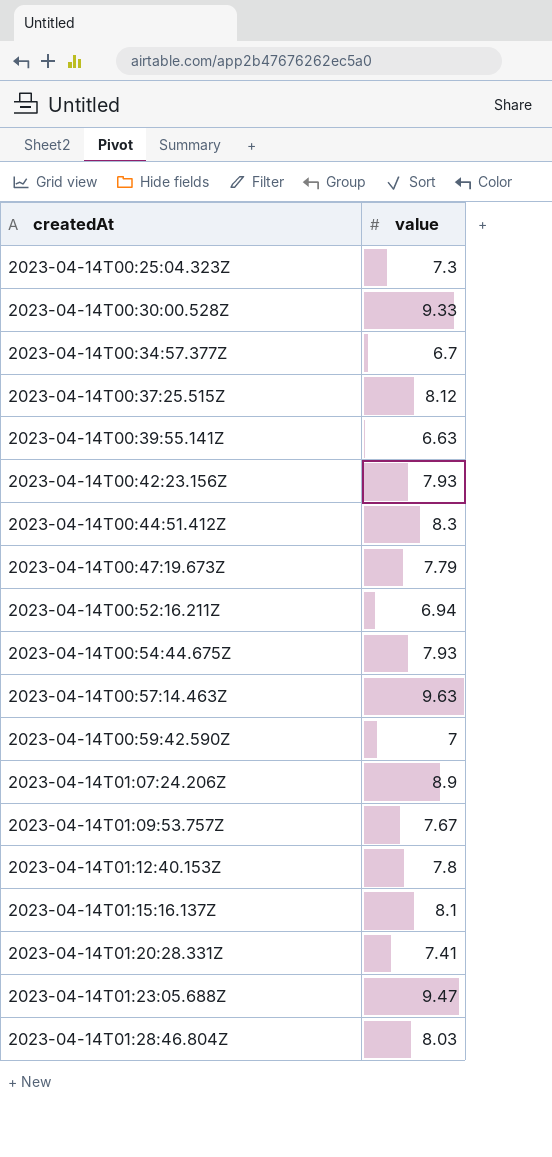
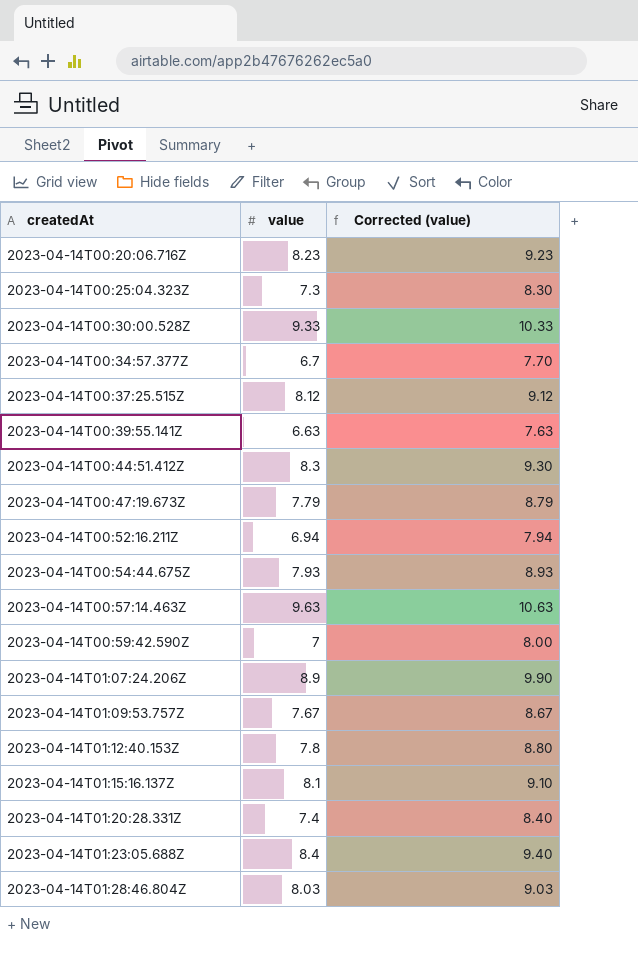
column Corrected (value) | formula: none -> [value] + 1
row 2023-04-14T00:42:23.156Z: 7.93 -> none
row 2023-04-14T00:20:06.716Z: none -> 8.23 | 9.23
2023-04-14T01:20:28.331Z | value: 7.41 -> 7.4
2023-04-14T01:23:05.688Z | value: 9.47 -> 8.4

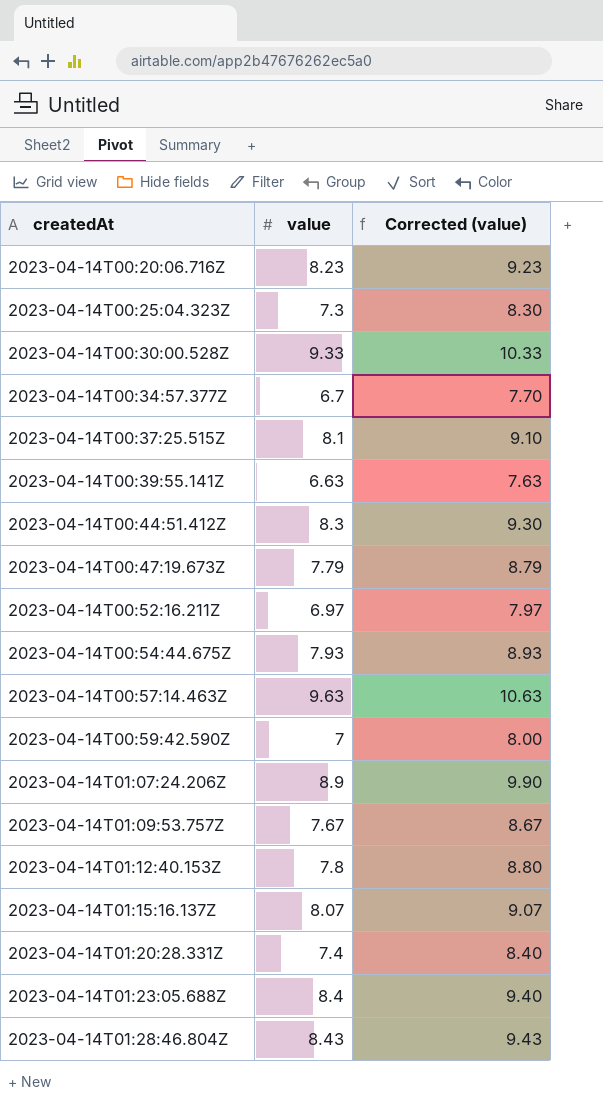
2023-04-14T00:37:25.515Z | value: 8.12 -> 8.1
2023-04-14T00:37:25.515Z | Corrected (value): 9.12 -> 9.10
2023-04-14T00:52:16.211Z | value: 6.94 -> 6.97
2023-04-14T00:52:16.211Z | Corrected (value): 7.94 -> 7.97
2023-04-14T01:15:16.137Z | value: 8.1 -> 8.07
2023-04-14T01:15:16.137Z | Corrected (value): 9.10 -> 9.07
2023-04-14T01:28:46.804Z | value: 8.03 -> 8.43
2023-04-14T01:28:46.804Z | Corrected (value): 9.03 -> 9.43

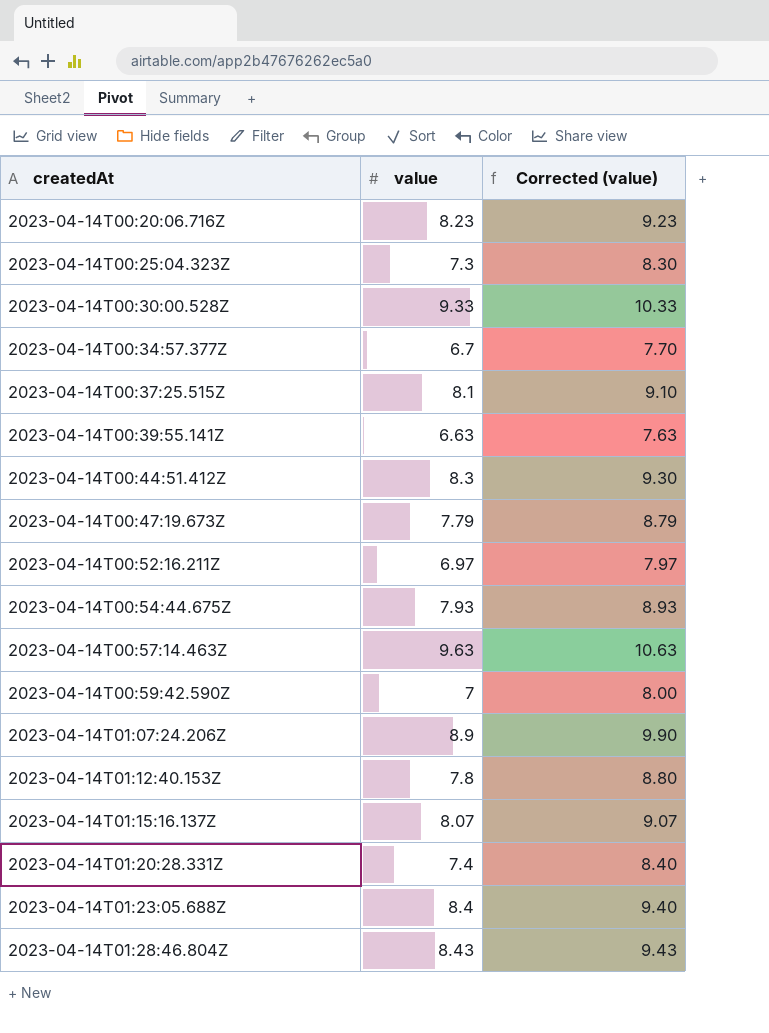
row 2023-04-14T01:09:53.757Z: 7.67 | 8.67 -> none

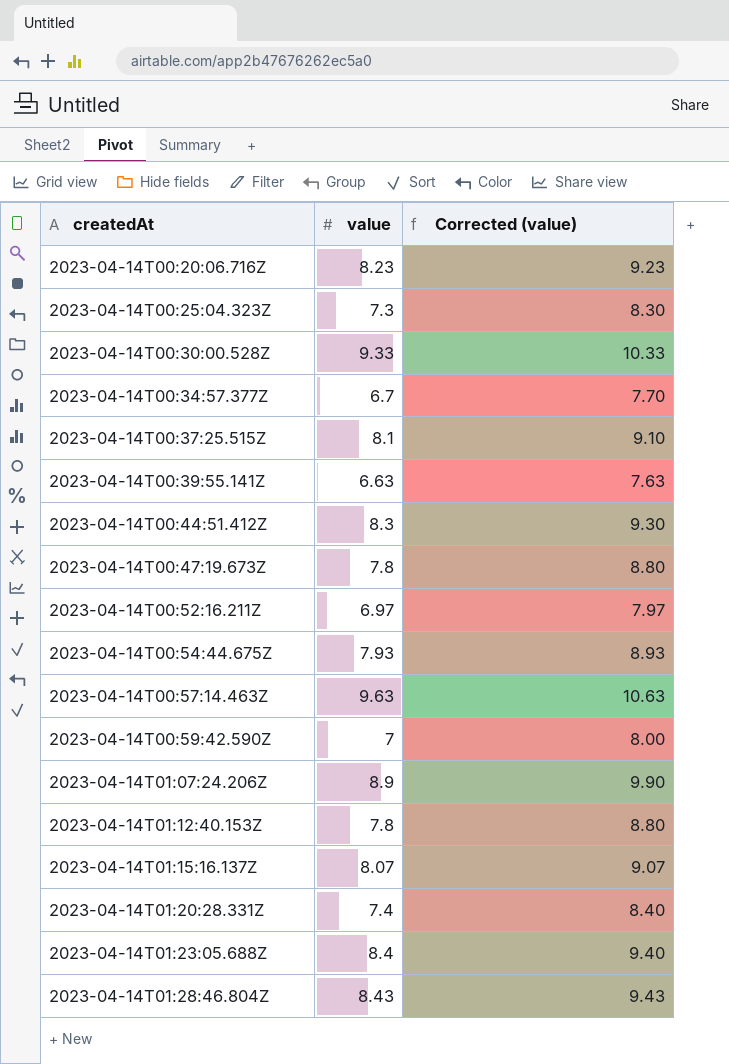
2023-04-14T00:47:19.673Z | value: 7.79 -> 7.8
2023-04-14T00:47:19.673Z | Corrected (value): 8.79 -> 8.80

